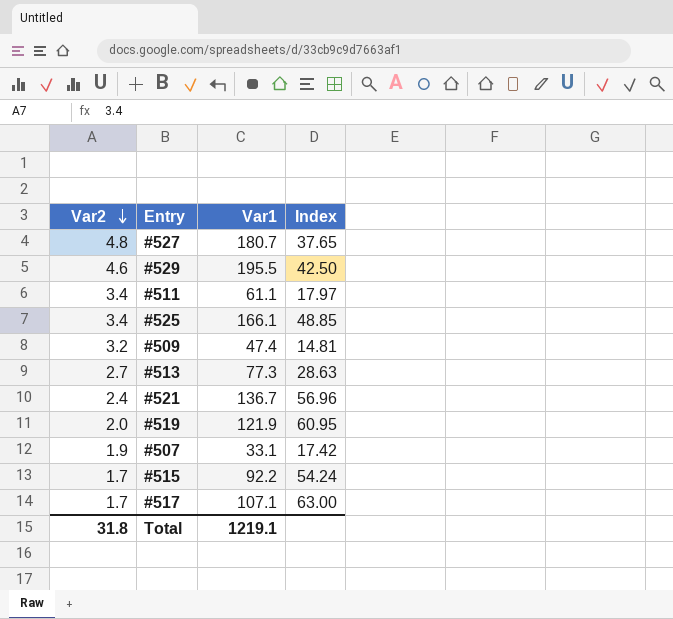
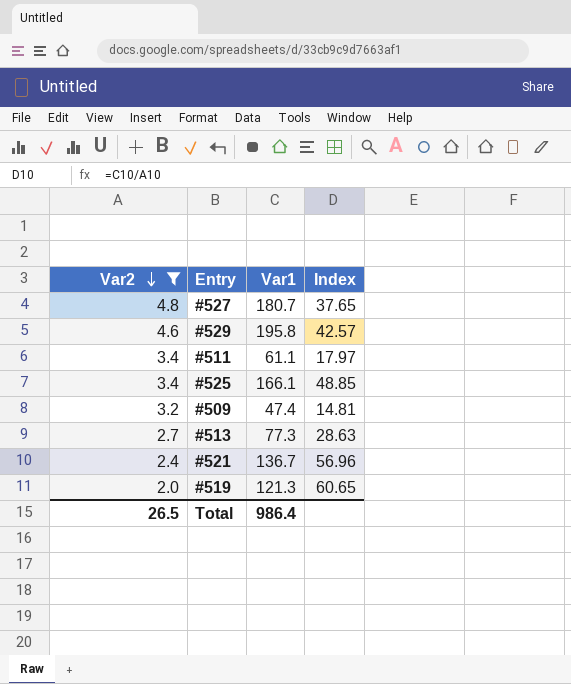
filter: none -> Var2 >= 2.0
#529 | Var1: 195.5 -> 195.8
#529 | Index: 42.50 -> 42.57
#519 | Var1: 121.9 -> 121.3
#519 | Index: 60.95 -> 60.65
Total | Var2: 31.8 -> 26.5
Total | Var1: 1219.1 -> 986.4

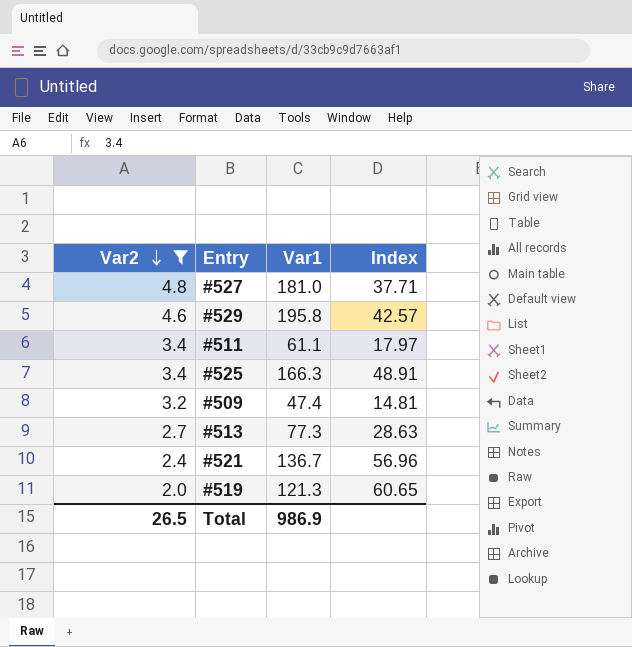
#527 | Var1: 180.7 -> 181.0
#527 | Index: 37.65 -> 37.71
#525 | Var1: 166.1 -> 166.3
#525 | Index: 48.85 -> 48.91
Total | Var1: 986.4 -> 986.9

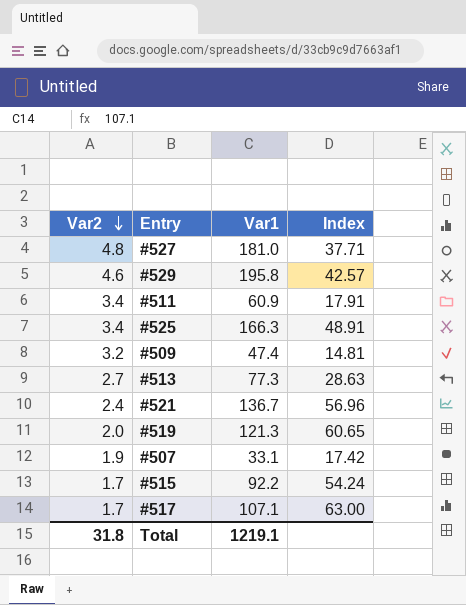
filter: Var2 >= 2.0 -> none
#511 | Var1: 61.1 -> 60.9
#511 | Index: 17.97 -> 17.91
Total | Var2: 26.5 -> 31.8
Total | Var1: 986.9 -> 1219.1

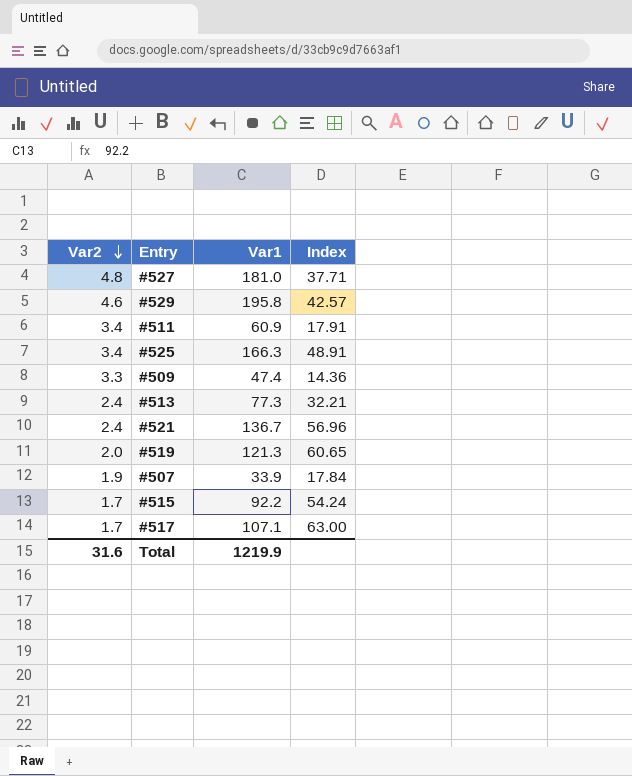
#509 | Var2: 3.2 -> 3.3
#509 | Index: 14.81 -> 14.36
#513 | Var2: 2.7 -> 2.4
#513 | Index: 28.63 -> 32.21
#507 | Var1: 33.1 -> 33.9
#507 | Index: 17.42 -> 17.84
Total | Var2: 31.8 -> 31.6
Total | Var1: 1219.1 -> 1219.9

